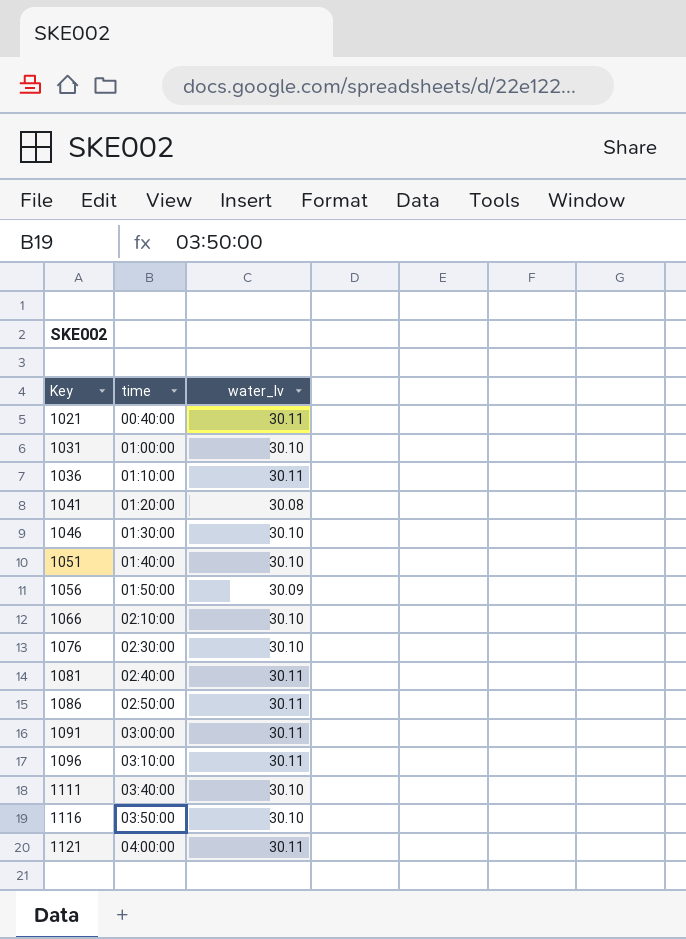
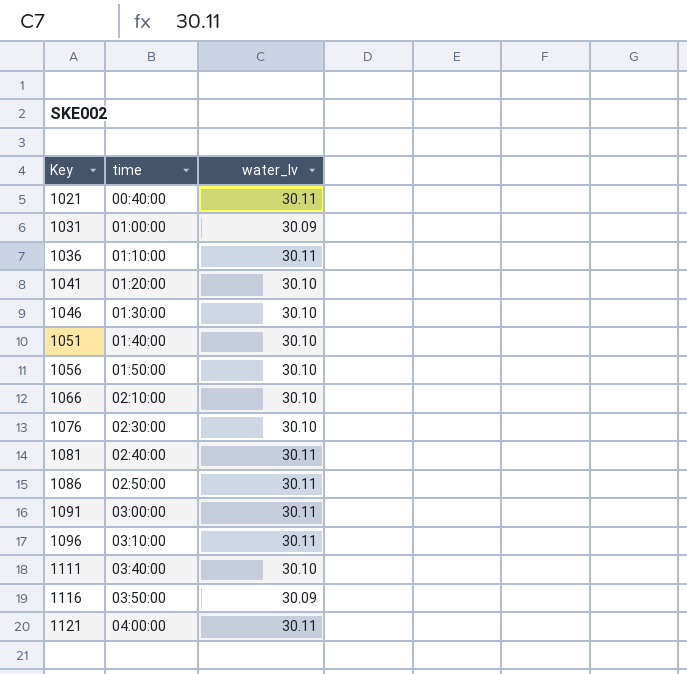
1031 | water_lv: 30.10 -> 30.09
1041 | water_lv: 30.08 -> 30.10
1056 | water_lv: 30.09 -> 30.10
1116 | water_lv: 30.10 -> 30.09

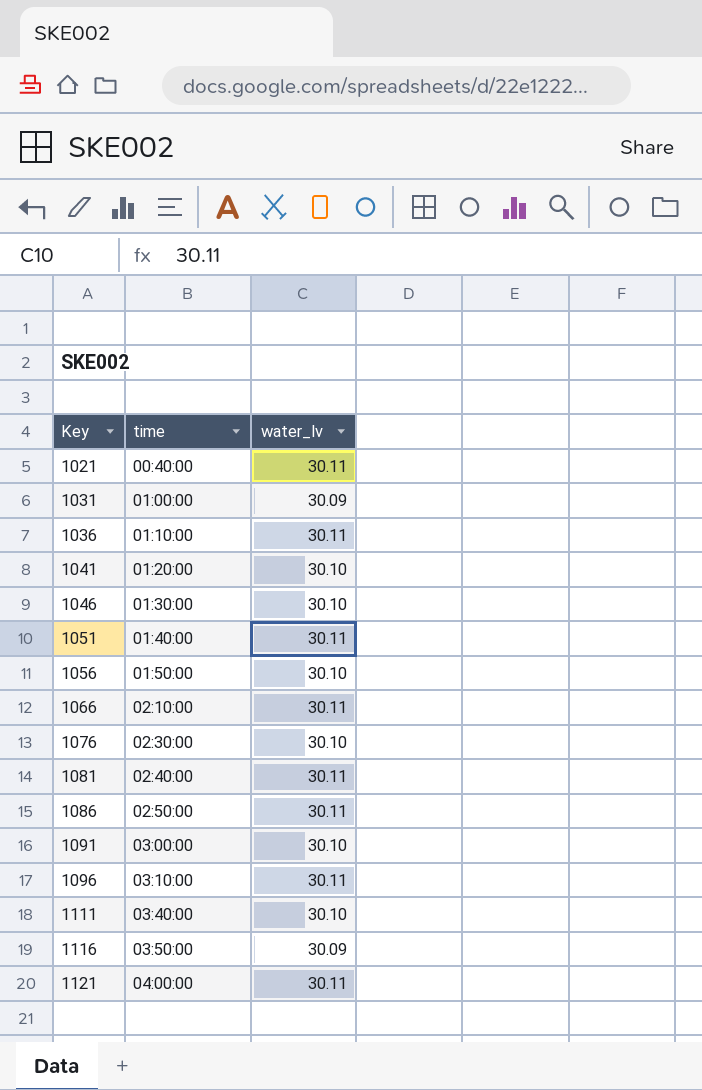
1051 | water_lv: 30.10 -> 30.11
1066 | water_lv: 30.10 -> 30.11
1091 | water_lv: 30.11 -> 30.10

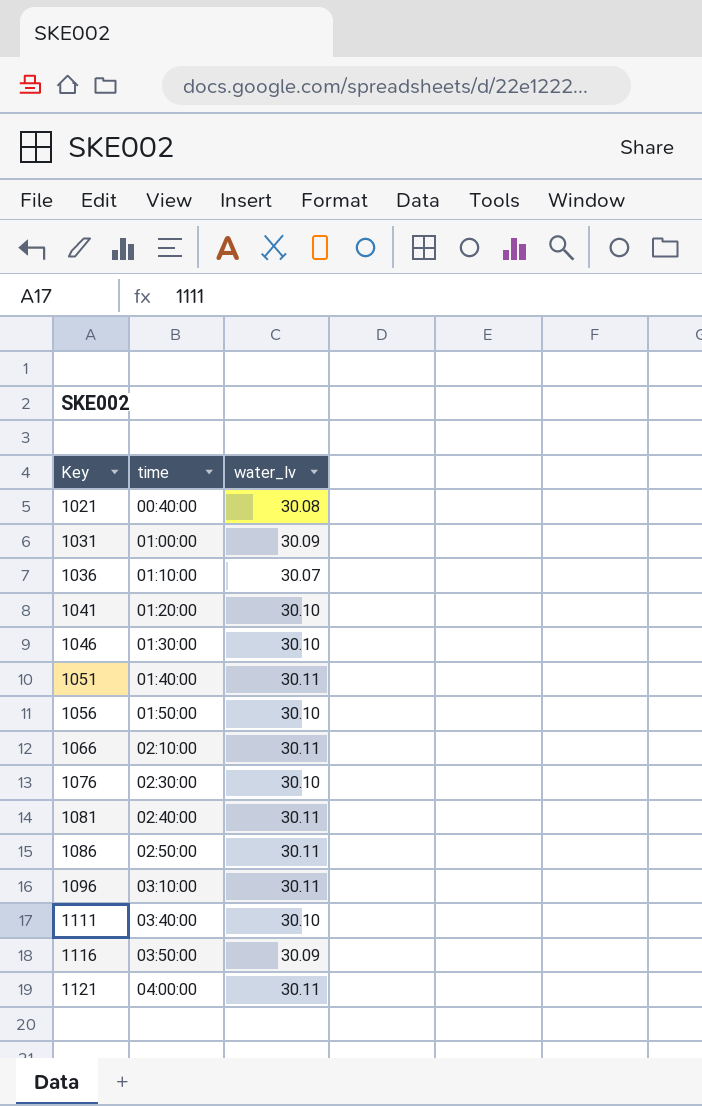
row 1091: 03:00:00 | 30.10 -> none
1021 | water_lv: 30.11 -> 30.08
1036 | water_lv: 30.11 -> 30.07

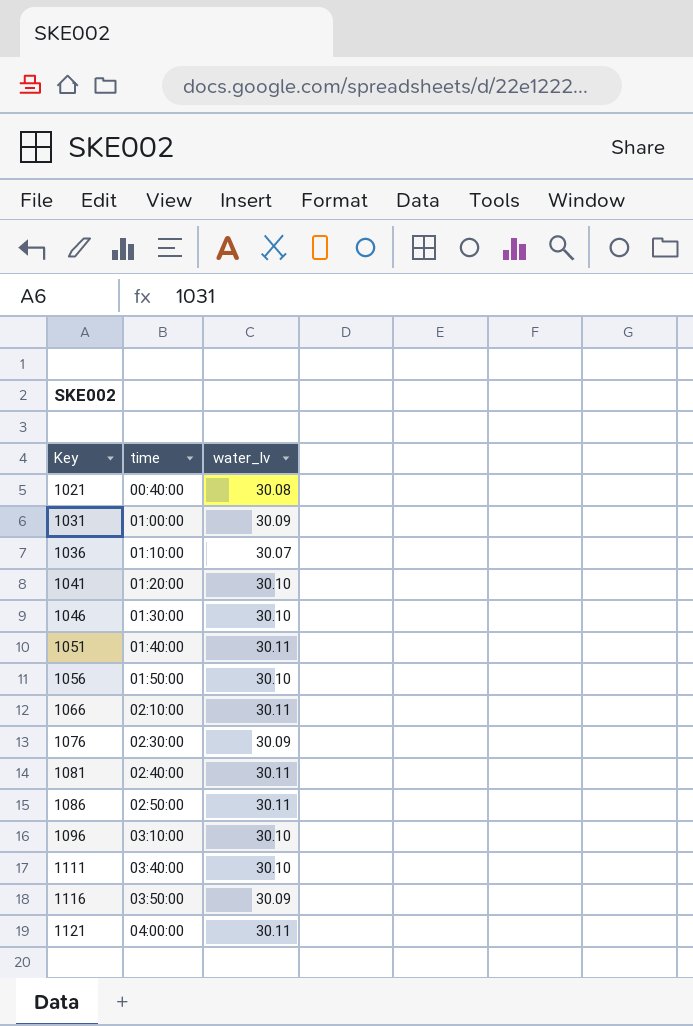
1076 | water_lv: 30.10 -> 30.09
1096 | water_lv: 30.11 -> 30.10

